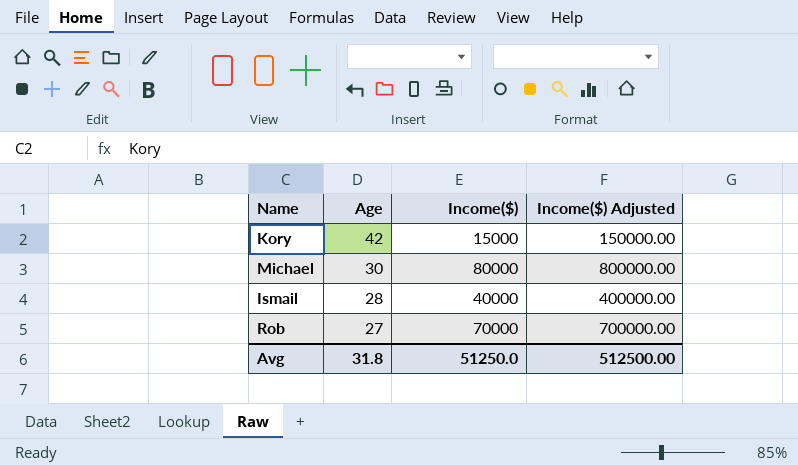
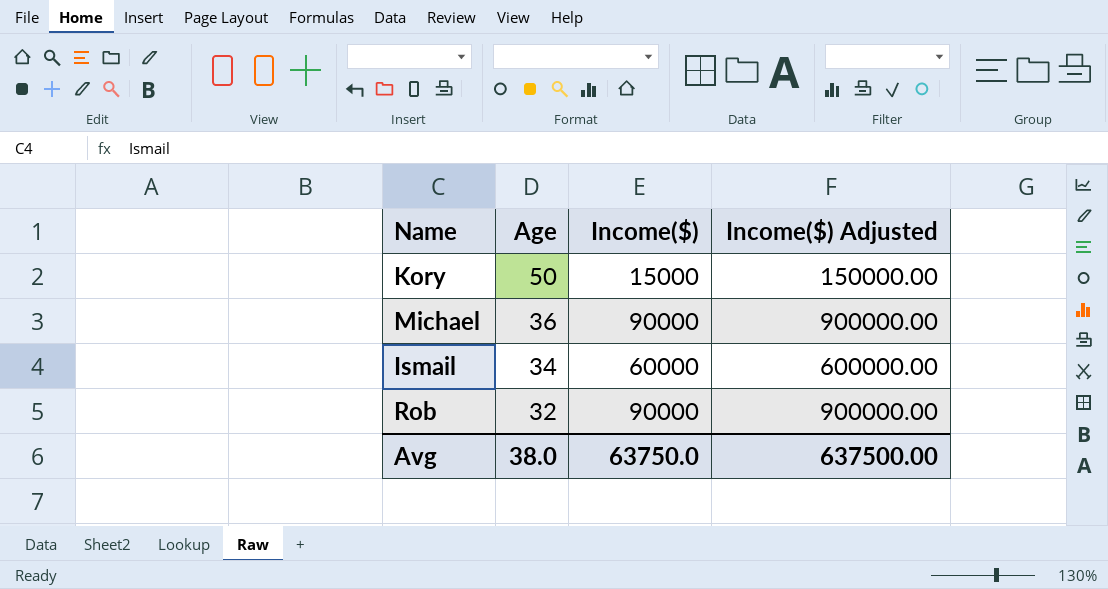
Kory | Age: 42 -> 50
Michael | Age: 30 -> 36
Michael | Income($): 80000 -> 90000
Michael | Income($) Adjusted: 800000.00 -> 900000.00
Ismail | Age: 28 -> 34
Ismail | Income($): 40000 -> 60000
Ismail | Income($) Adjusted: 400000.00 -> 600000.00
Rob | Age: 27 -> 32
Rob | Income($): 70000 -> 90000
Rob | Income($) Adjusted: 700000.00 -> 900000.00
Avg | Age: 31.8 -> 38.0
Avg | Income($): 51250.0 -> 63750.0
Avg | Income($) Adjusted: 512500.00 -> 637500.00

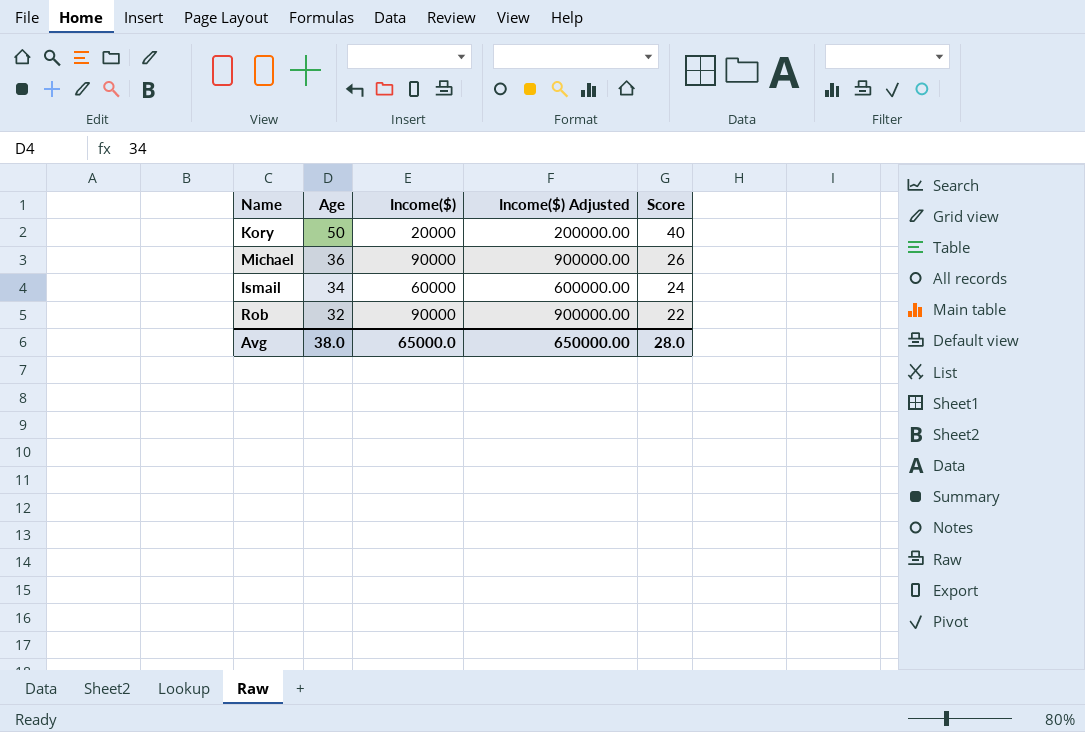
column Score | formula: none -> [Age] - 10
Kory | Income($): 15000 -> 20000
Kory | Income($) Adjusted: 150000.00 -> 200000.00
Avg | Income($): 63750.0 -> 65000.0
Avg | Income($) Adjusted: 637500.00 -> 650000.00

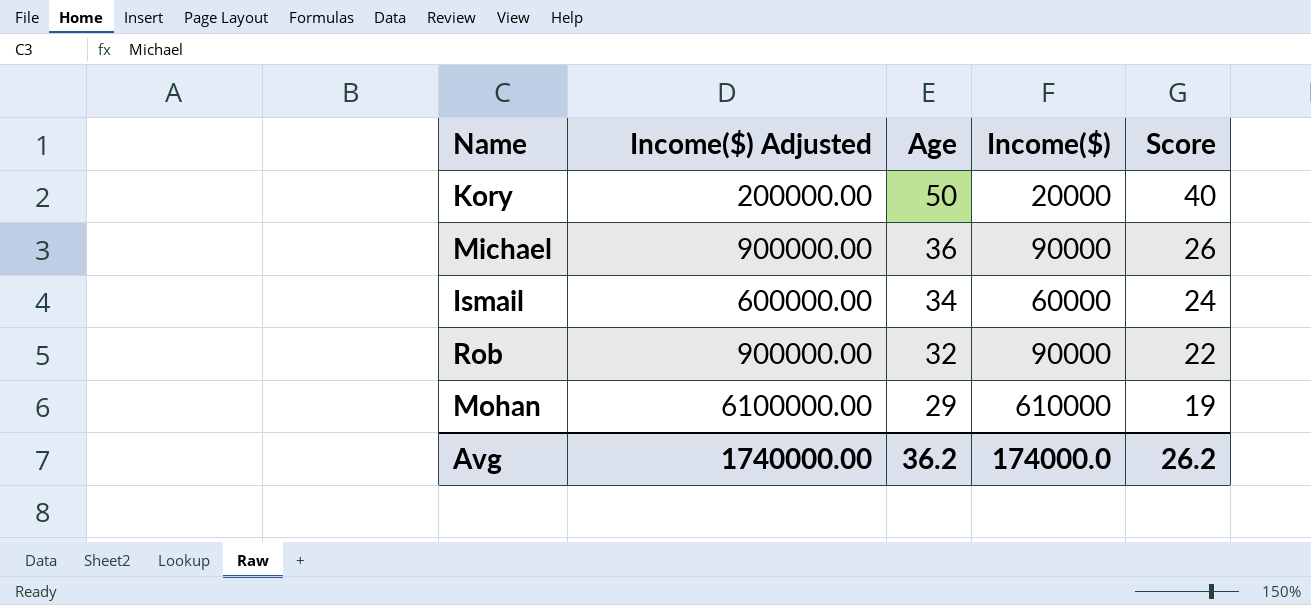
column Income($) Adjusted | position: 4 -> 2
row Mohan: none -> 6100000.00 | 29 | 610000 | 19
Avg | Income($) Adjusted: 650000.00 -> 1740000.00
Avg | Age: 38.0 -> 36.2
Avg | Income($): 65000.0 -> 174000.0
Avg | Score: 28.0 -> 26.2

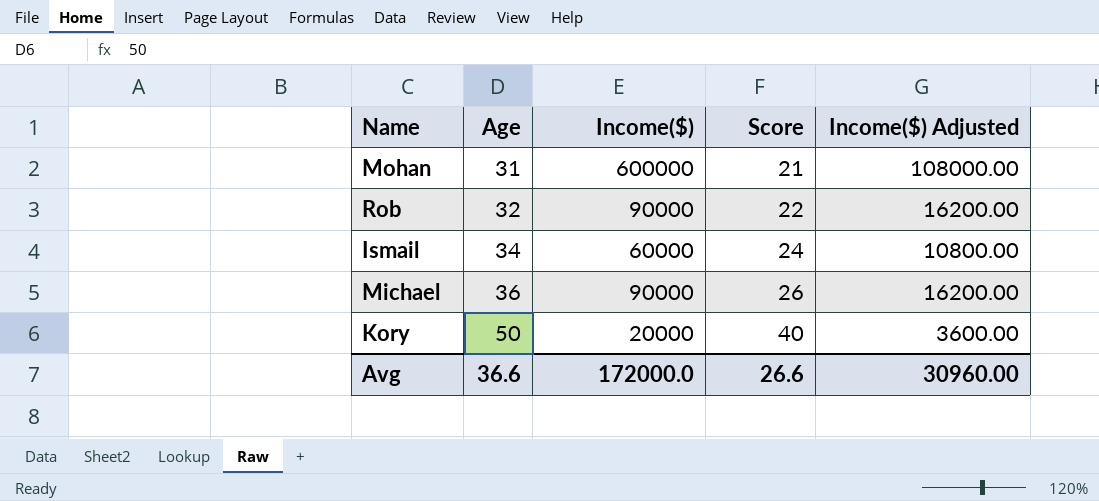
row order: Age descending -> Age ascending
column Income($) Adjusted | formula: [Income($)] * 10 -> [Income($)] * 0.18
column Income($) Adjusted | position: 2 -> 5
Mohan | Age: 29 -> 31
Mohan | Income($): 610000 -> 600000
Mohan | Score: 19 -> 21
Avg | Age: 36.2 -> 36.6
Avg | Income($): 174000.0 -> 172000.0
Avg | Score: 26.2 -> 26.6
Avg | Income($) Adjusted: 1740000.00 -> 30960.00

